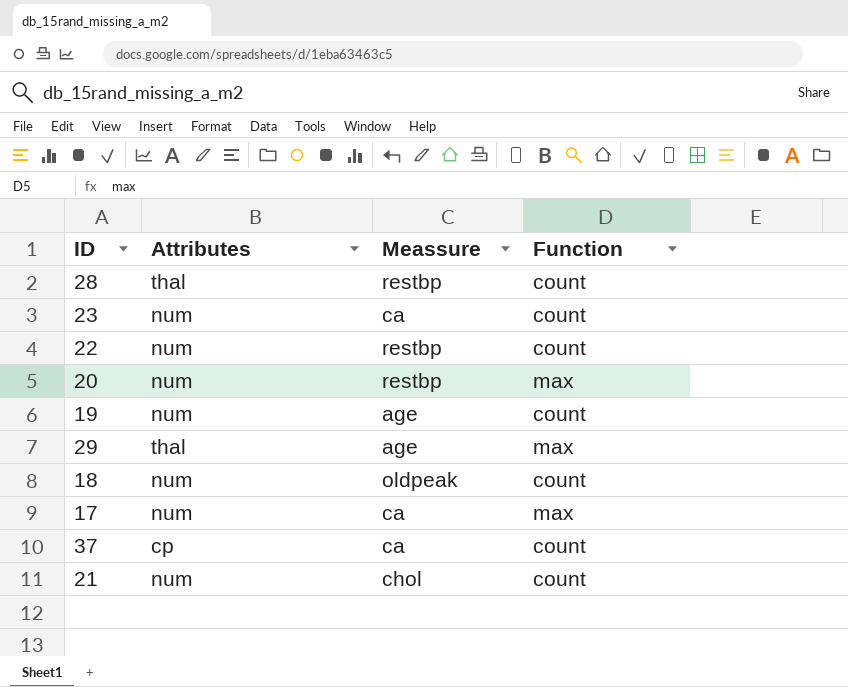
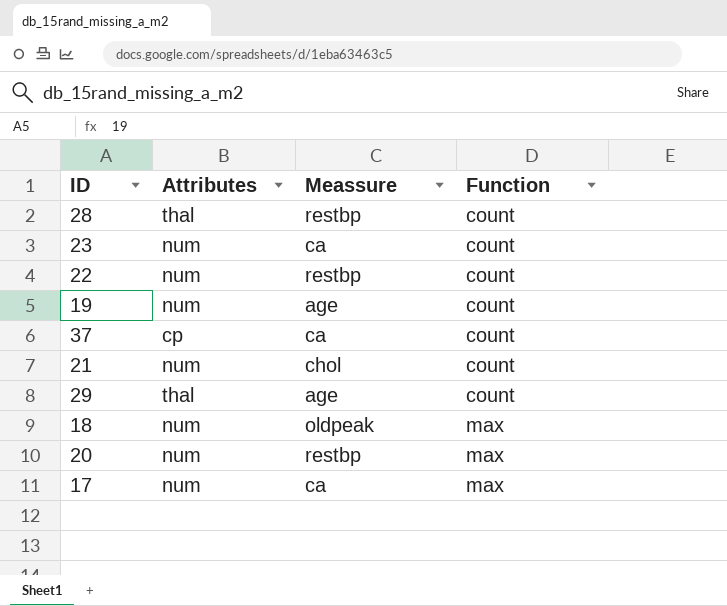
row order: none -> Function ascending
29 | Function: max -> count
18 | Function: count -> max

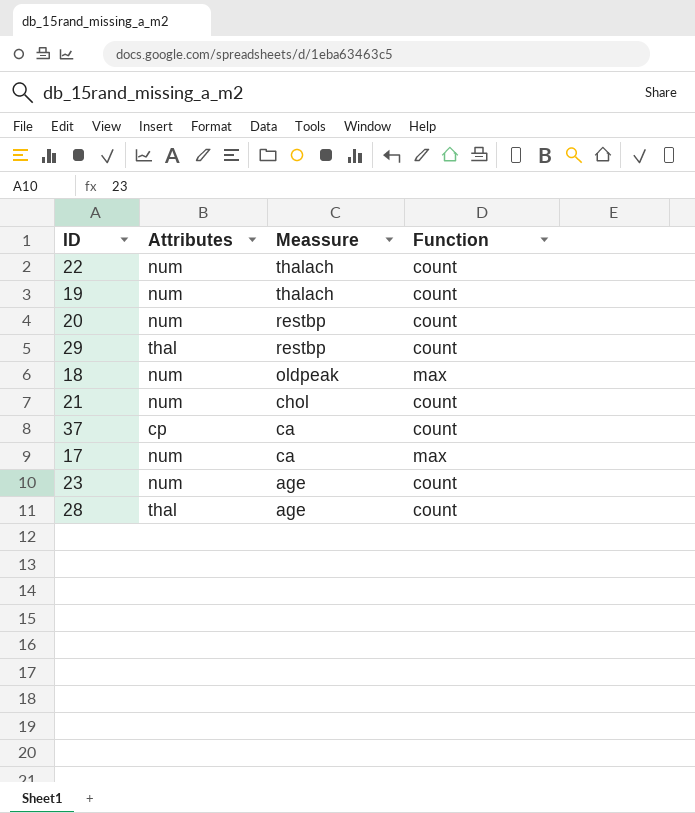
row order: Function ascending -> Meassure descending
22 | Meassure: restbp -> thalach
19 | Meassure: age -> thalach
20 | Function: max -> count
29 | Meassure: age -> restbp
23 | Meassure: ca -> age
28 | Meassure: restbp -> age

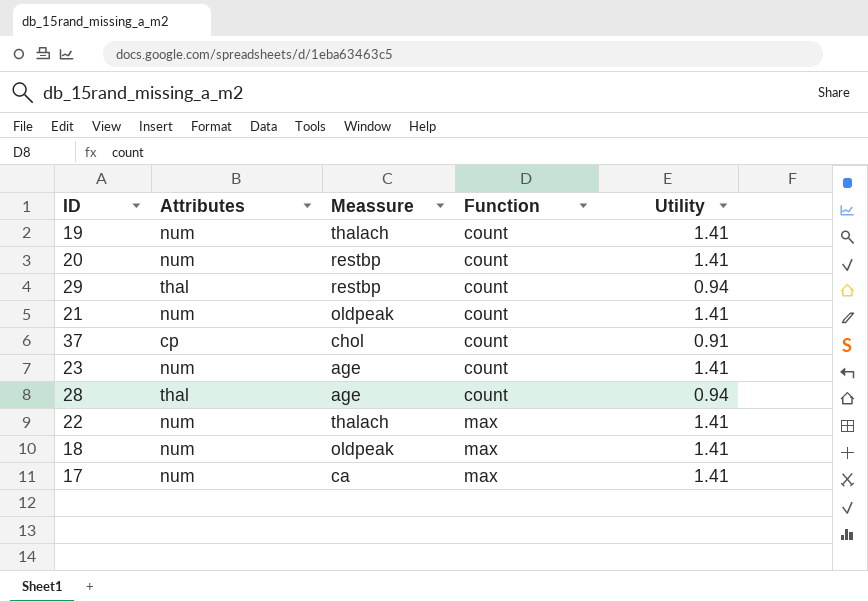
row order: Meassure descending -> Function ascending
column Utility | position: none -> 5
21 | Meassure: chol -> oldpeak
37 | Meassure: ca -> chol
22 | Function: count -> max

